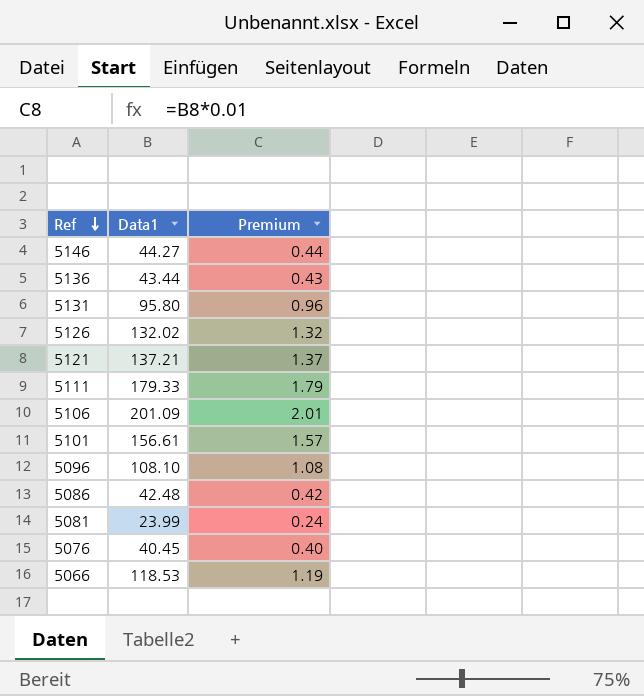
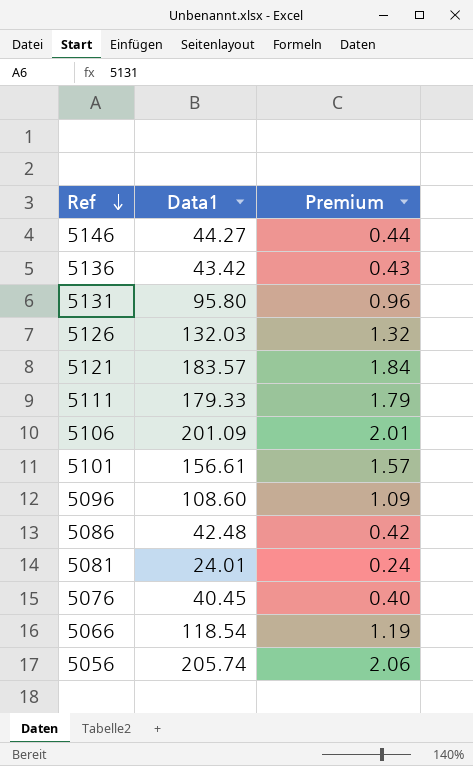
5136 | Data1: 43.44 -> 43.42
5126 | Data1: 132.02 -> 132.03
5121 | Data1: 137.21 -> 183.57
5121 | Premium: 1.37 -> 1.84
5096 | Data1: 108.10 -> 108.60
5096 | Premium: 1.08 -> 1.09
5081 | Data1: 23.99 -> 24.01
5066 | Data1: 118.53 -> 118.54
row 5056: none -> 205.74 | 2.06

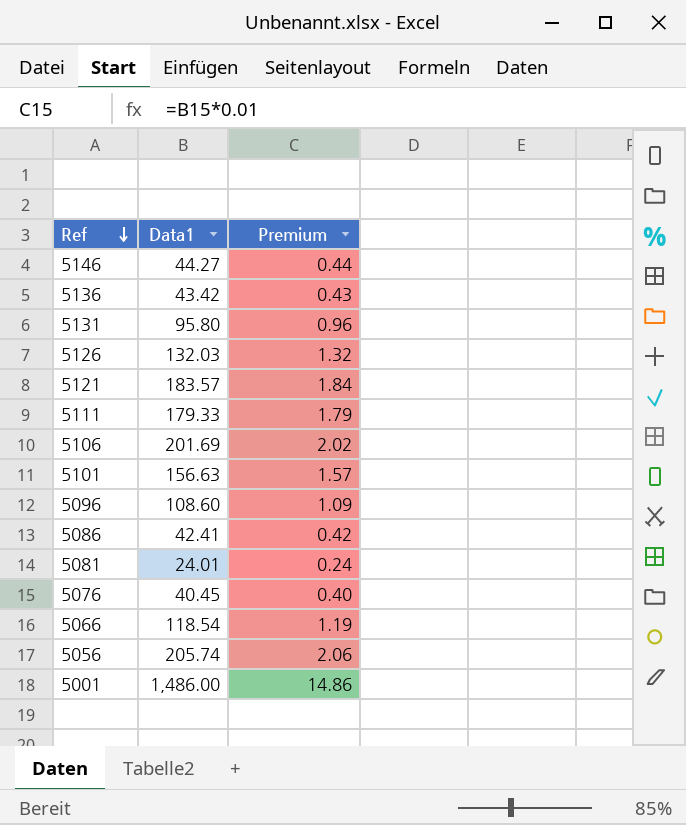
5106 | Data1: 201.09 -> 201.69
5106 | Premium: 2.01 -> 2.02
5101 | Data1: 156.61 -> 156.63
5086 | Data1: 42.48 -> 42.41
row 5001: none -> 1,486.00 | 14.86

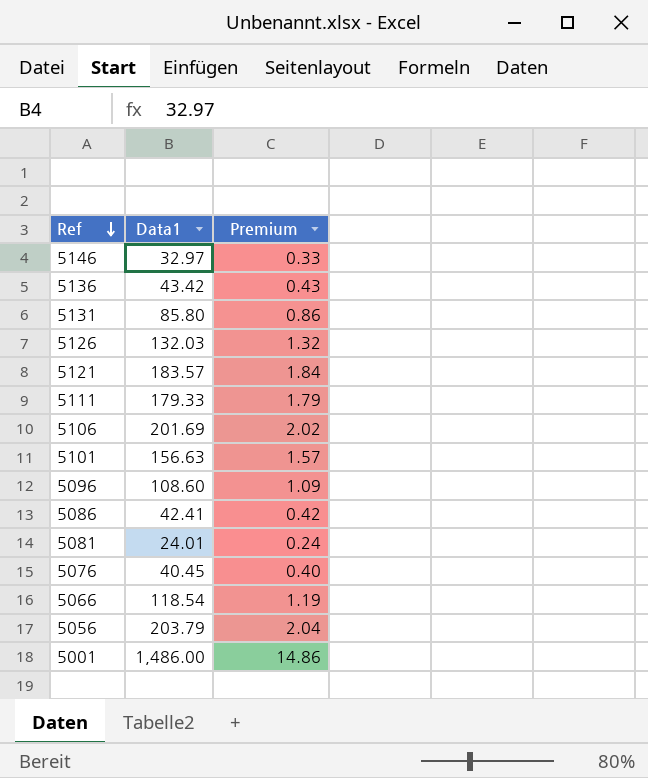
5146 | Data1: 44.27 -> 32.97
5146 | Premium: 0.44 -> 0.33
5131 | Data1: 95.80 -> 85.80
5131 | Premium: 0.96 -> 0.86
5056 | Data1: 205.74 -> 203.79
5056 | Premium: 2.06 -> 2.04

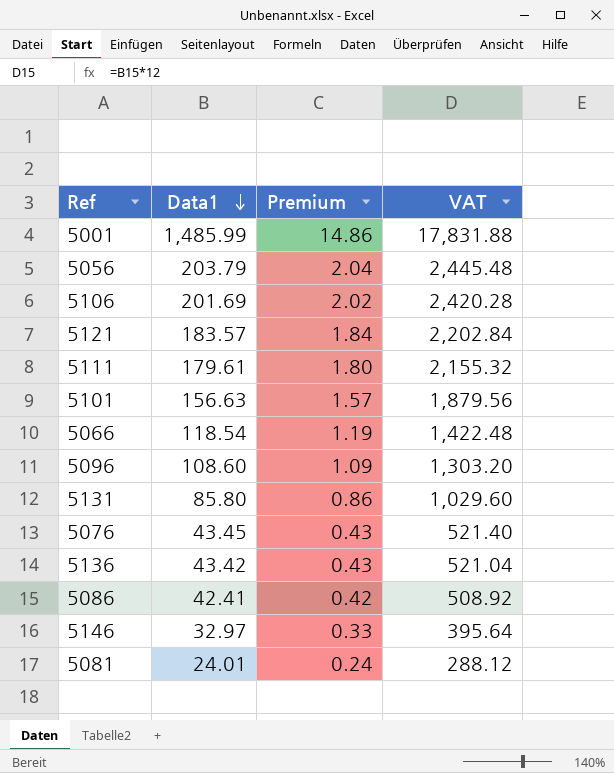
row order: Ref descending -> Data1 descending
column VAT | formula: none -> [Data1] * 12
row 5126: 132.03 | 1.32 -> none
5001 | Data1: 1,486.00 -> 1,485.99
5111 | Data1: 179.33 -> 179.61
5111 | Premium: 1.79 -> 1.80
5076 | Data1: 40.45 -> 43.45
5076 | Premium: 0.40 -> 0.43

